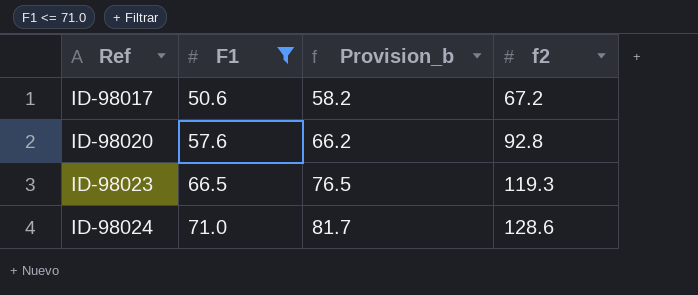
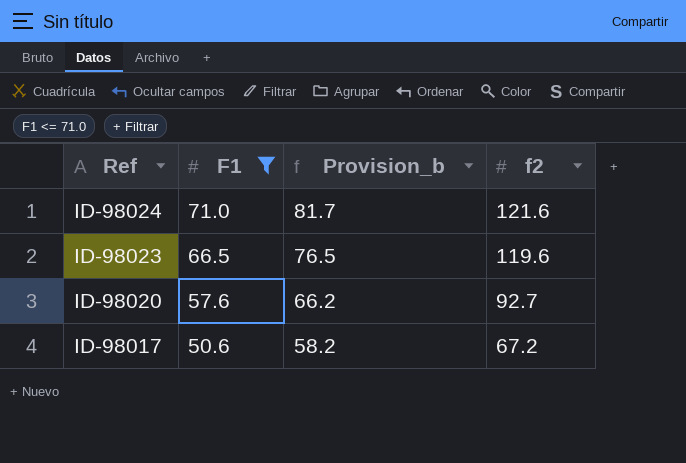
row order: Ref ascending -> Ref descending
ID-98024 | f2: 128.6 -> 121.6
ID-98023 | f2: 119.3 -> 119.6
ID-98020 | f2: 92.8 -> 92.7

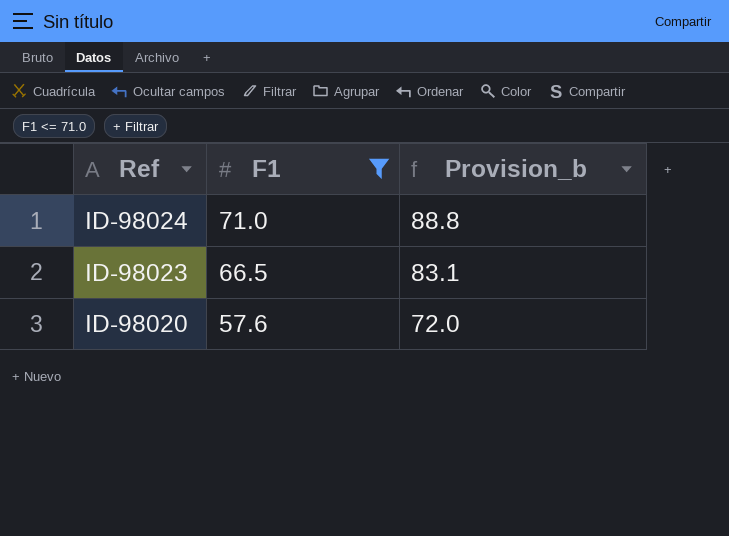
column f2 | position: 4 -> none
column Provision_b | formula: [F1] * 1.15 -> [F1] * 1.25
row ID-98017: 50.6 | 58.2 | 67.2 -> none

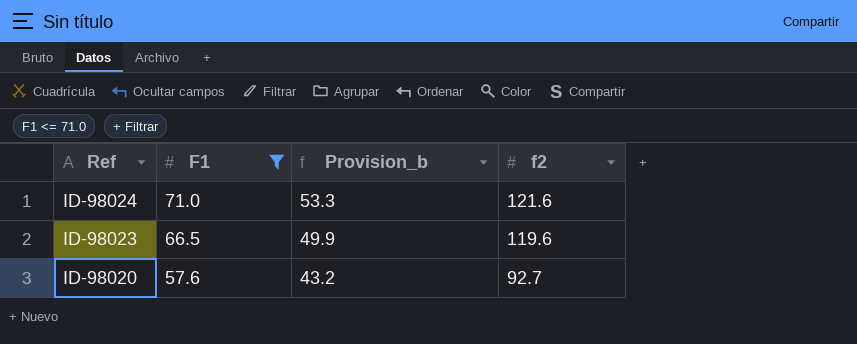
column Provision_b | formula: [F1] * 1.25 -> [F1] * 0.75
column f2 | position: none -> 4

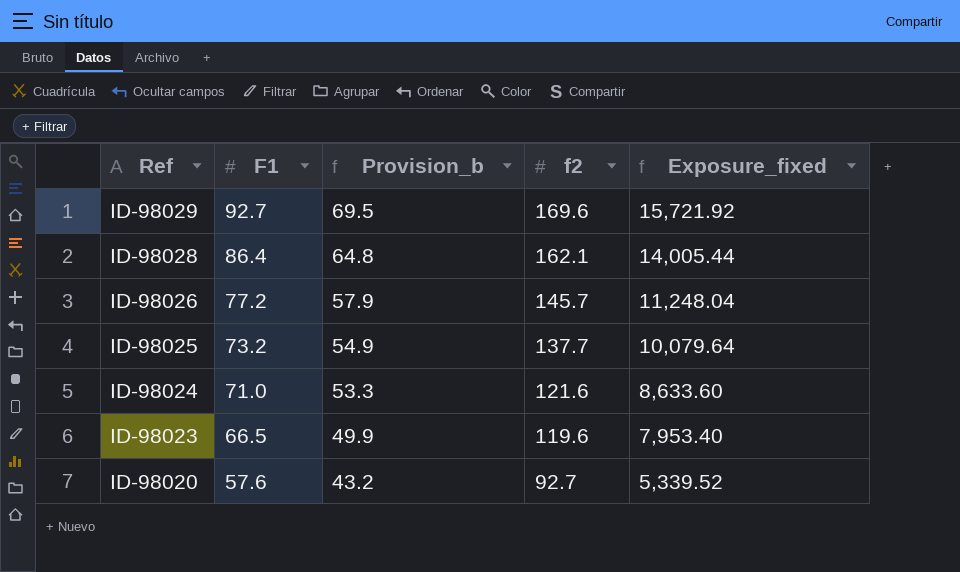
filter: F1 <= 71.0 -> none
column Exposure_fixed | formula: none -> [F1] * [f2]

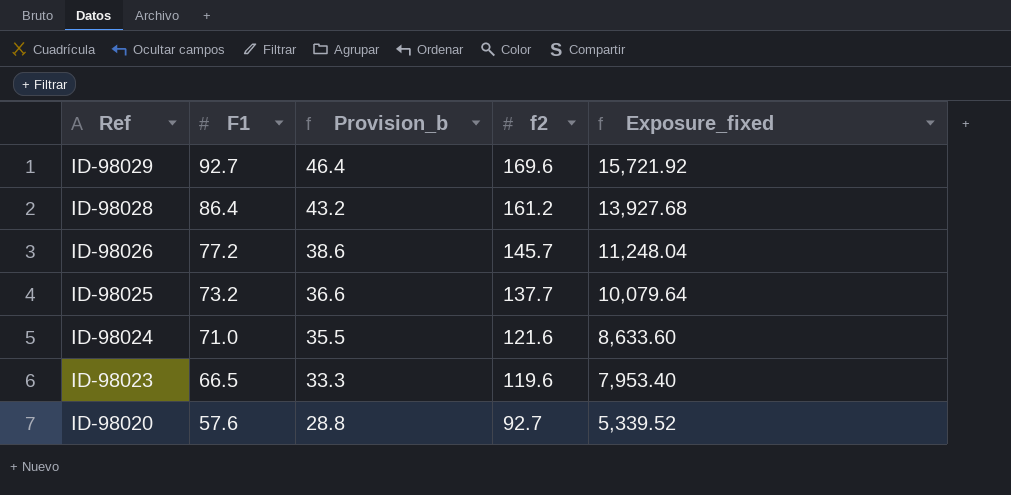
column Provision_b | formula: [F1] * 0.75 -> [F1] * 0.5
ID-98028 | f2: 162.1 -> 161.2
ID-98028 | Exposure_fixed: 14,005.44 -> 13,927.68

